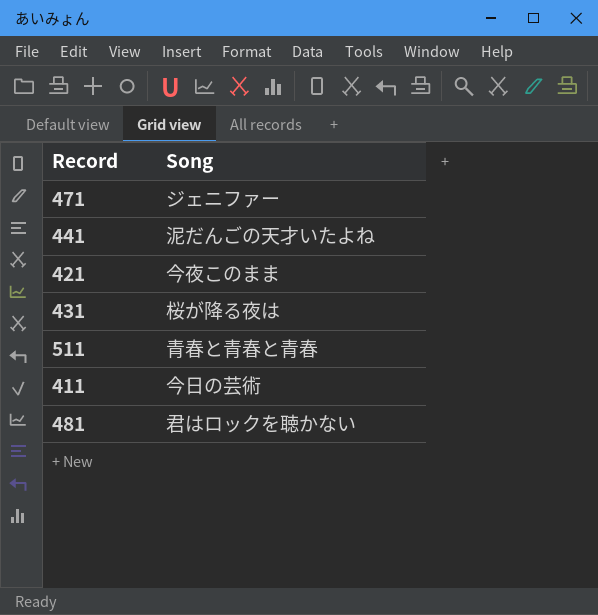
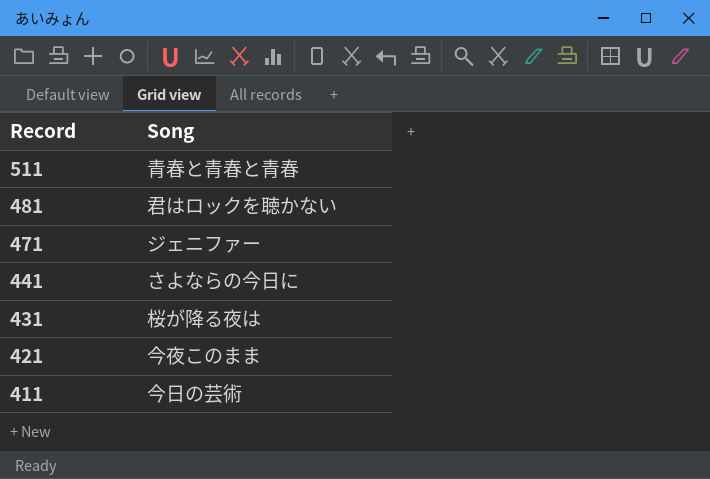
row order: none -> Record descending
441 | Song: 泥だんごの天才いたよね -> さよならの今日に

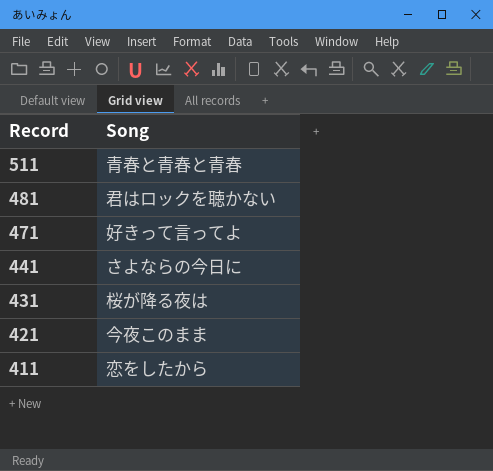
471 | Song: ジェニファー -> 好きって言ってよ
411 | Song: 今日の芸術 -> 恋をしたから

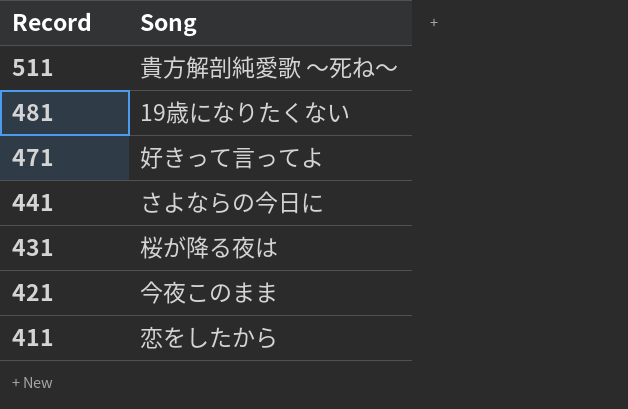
511 | Song: 青春と青春と青春 -> 貴方解剖純愛歌 ～死ね～
481 | Song: 君はロックを聴かない -> 19歳になりたくない

